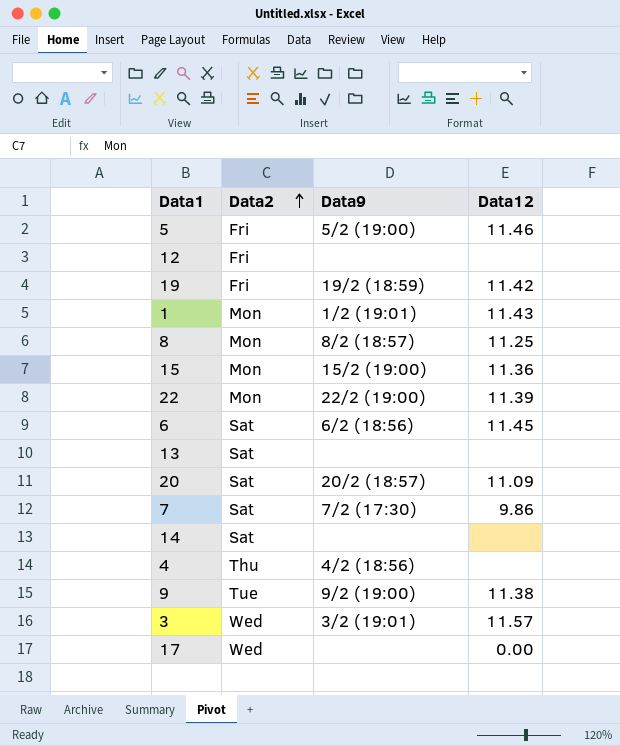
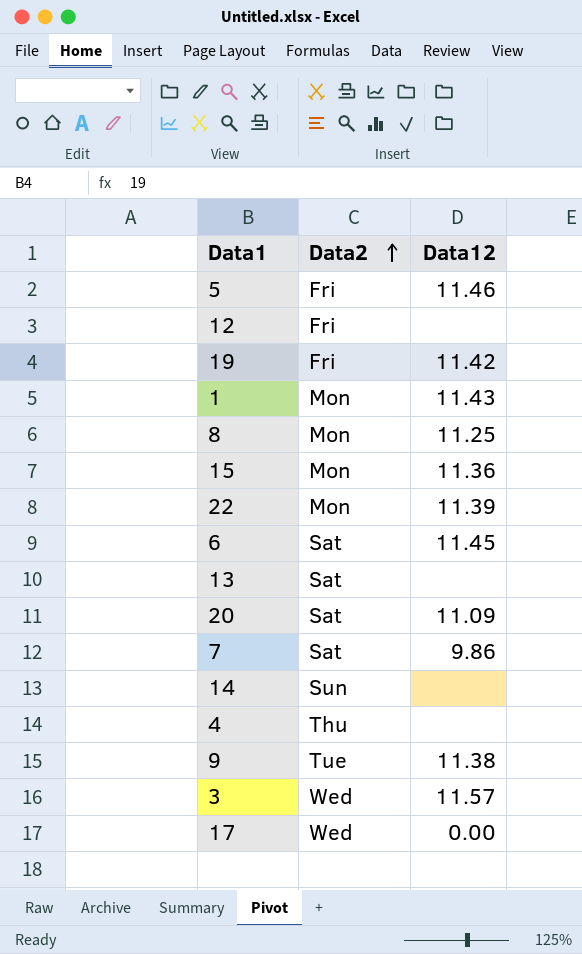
column Data9 | position: 3 -> none
14 | Data2: Sat -> Sun

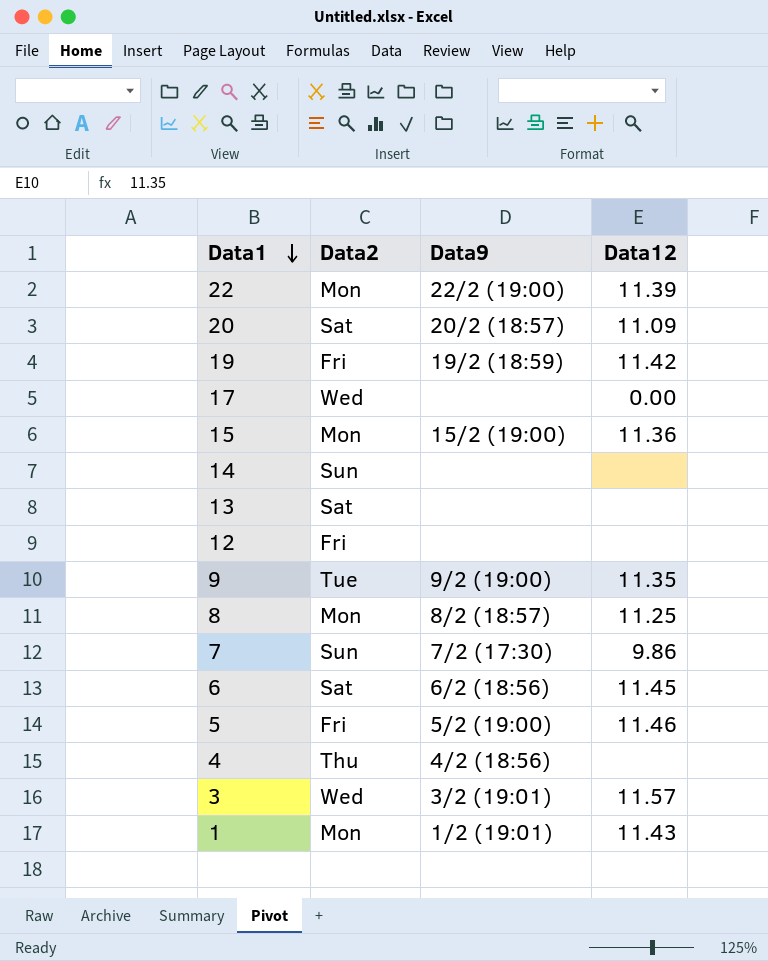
row order: Data2 ascending -> Data1 descending
column Data9 | position: none -> 3
9 | Data12: 11.38 -> 11.35
7 | Data2: Sat -> Sun

